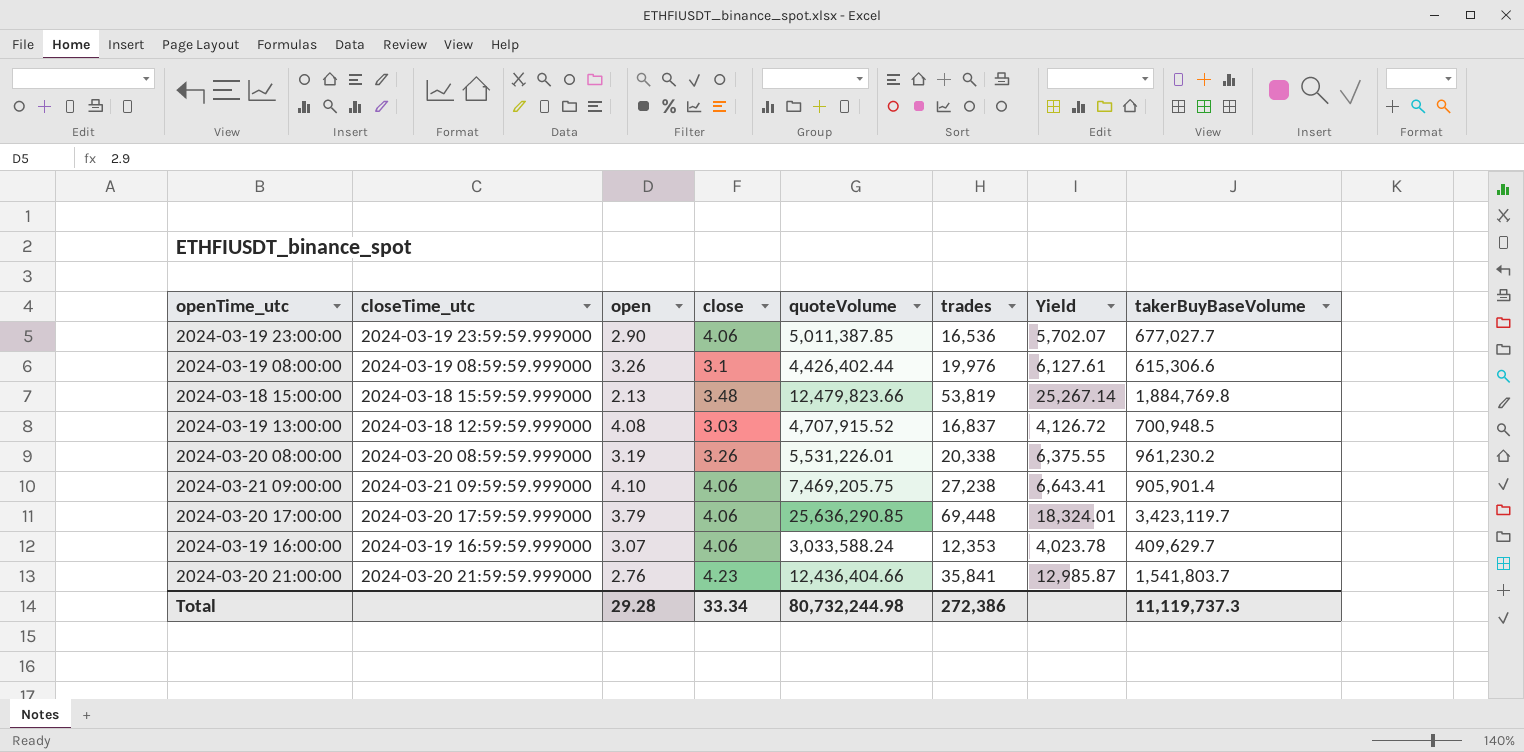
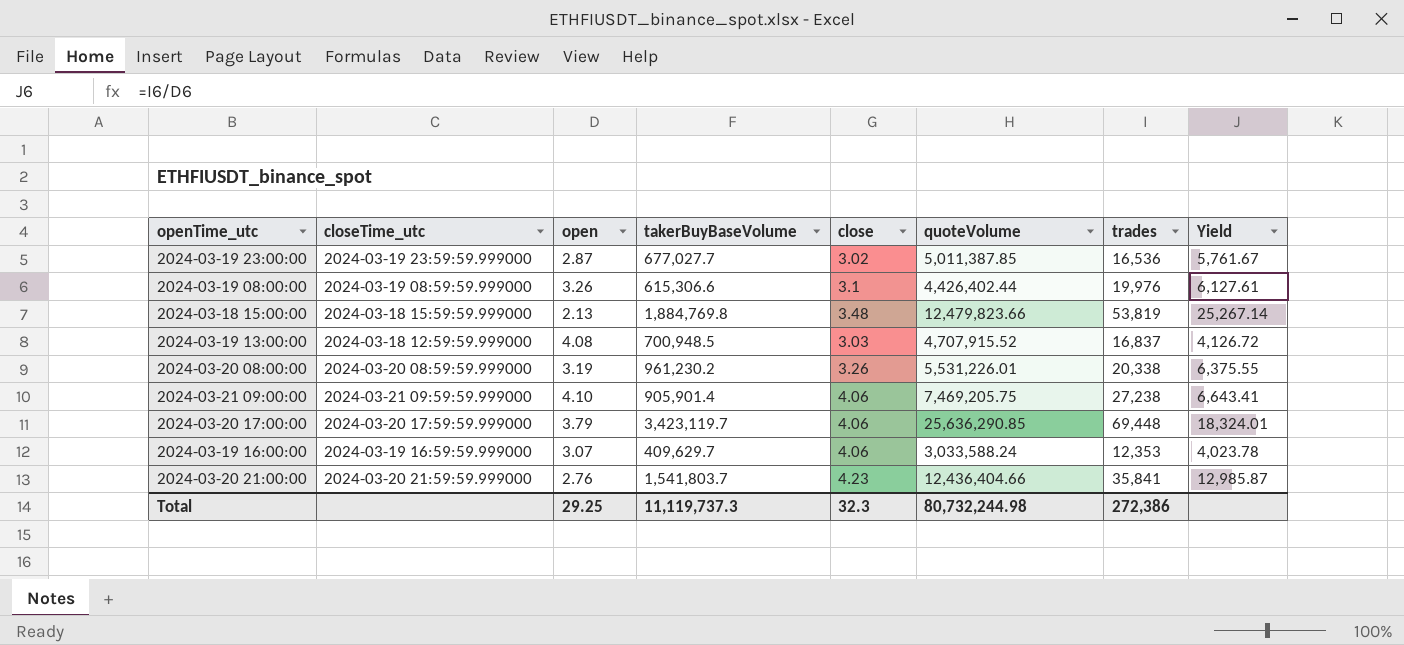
column takerBuyBaseVolume | position: 8 -> 4
2024-03-19 23:00:00 | open: 2.90 -> 2.87
2024-03-19 23:00:00 | close: 4.06 -> 3.02
2024-03-19 23:00:00 | Yield: 5,702.07 -> 5,761.67
Total | open: 29.28 -> 29.25
Total | close: 33.34 -> 32.3

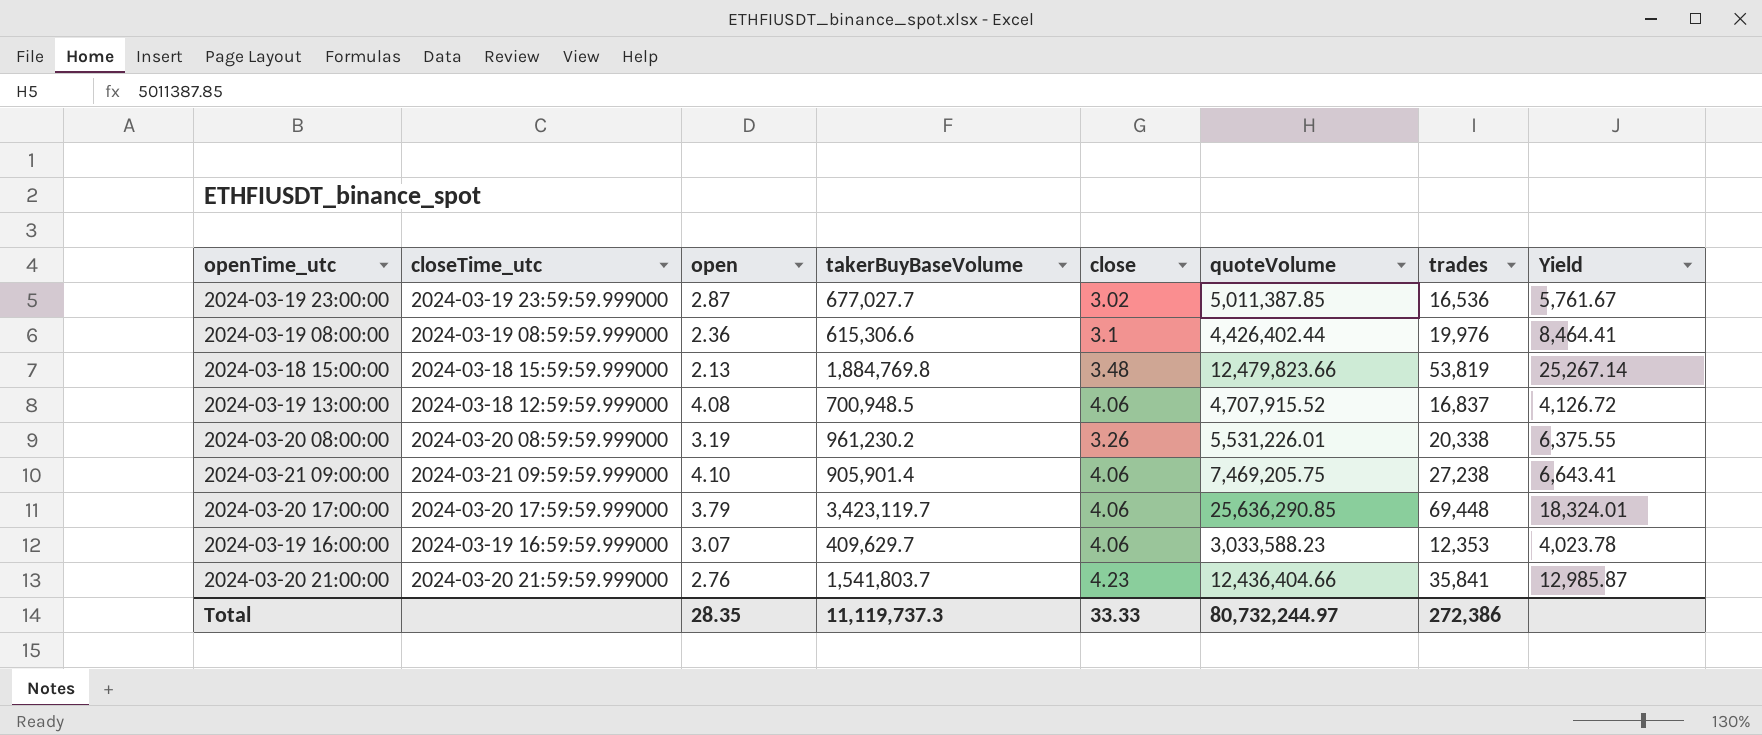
2024-03-19 08:00:00 | open: 3.26 -> 2.36
2024-03-19 08:00:00 | Yield: 6,127.61 -> 8,464.41
2024-03-19 13:00:00 | close: 3.03 -> 4.06
2024-03-19 16:00:00 | quoteVolume: 3,033,588.24 -> 3,033,588.23
Total | open: 29.25 -> 28.35
Total | close: 32.3 -> 33.33
Total | quoteVolume: 80,732,244.98 -> 80,732,244.97

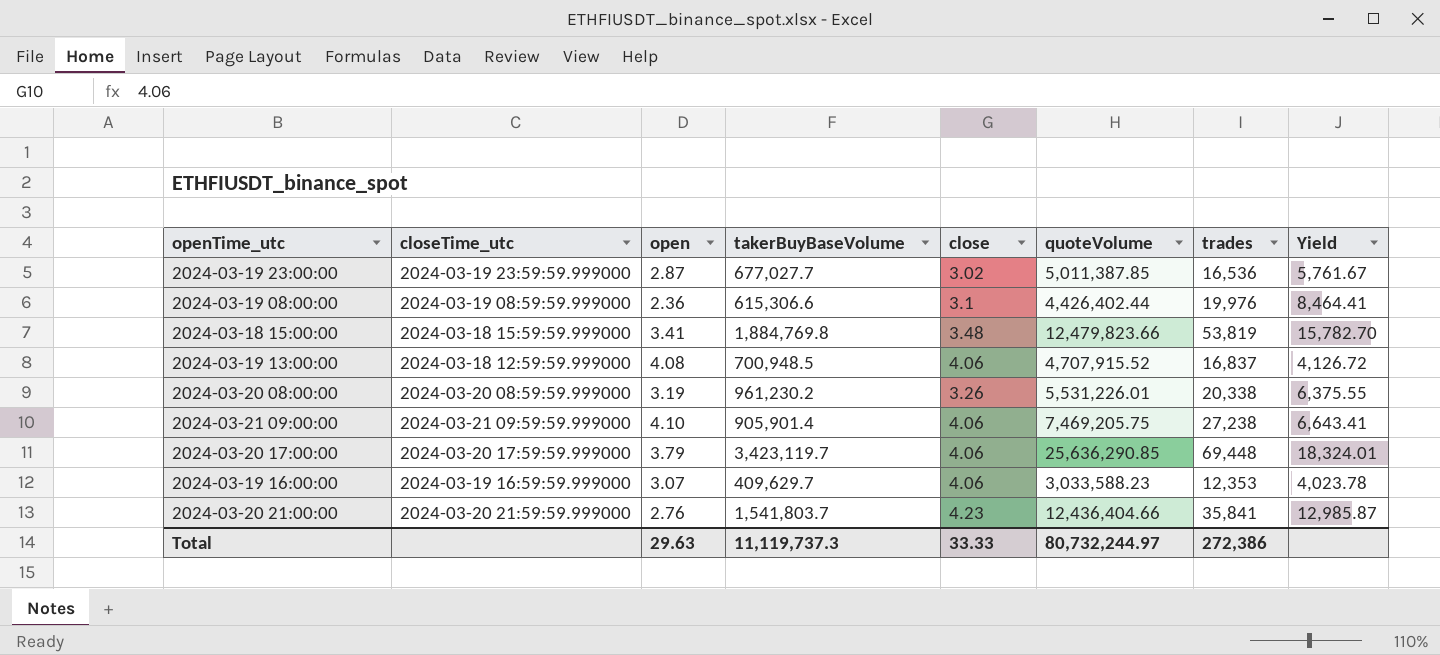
2024-03-18 15:00:00 | open: 2.13 -> 3.41
2024-03-18 15:00:00 | Yield: 25,267.14 -> 15,782.70
Total | open: 28.35 -> 29.63

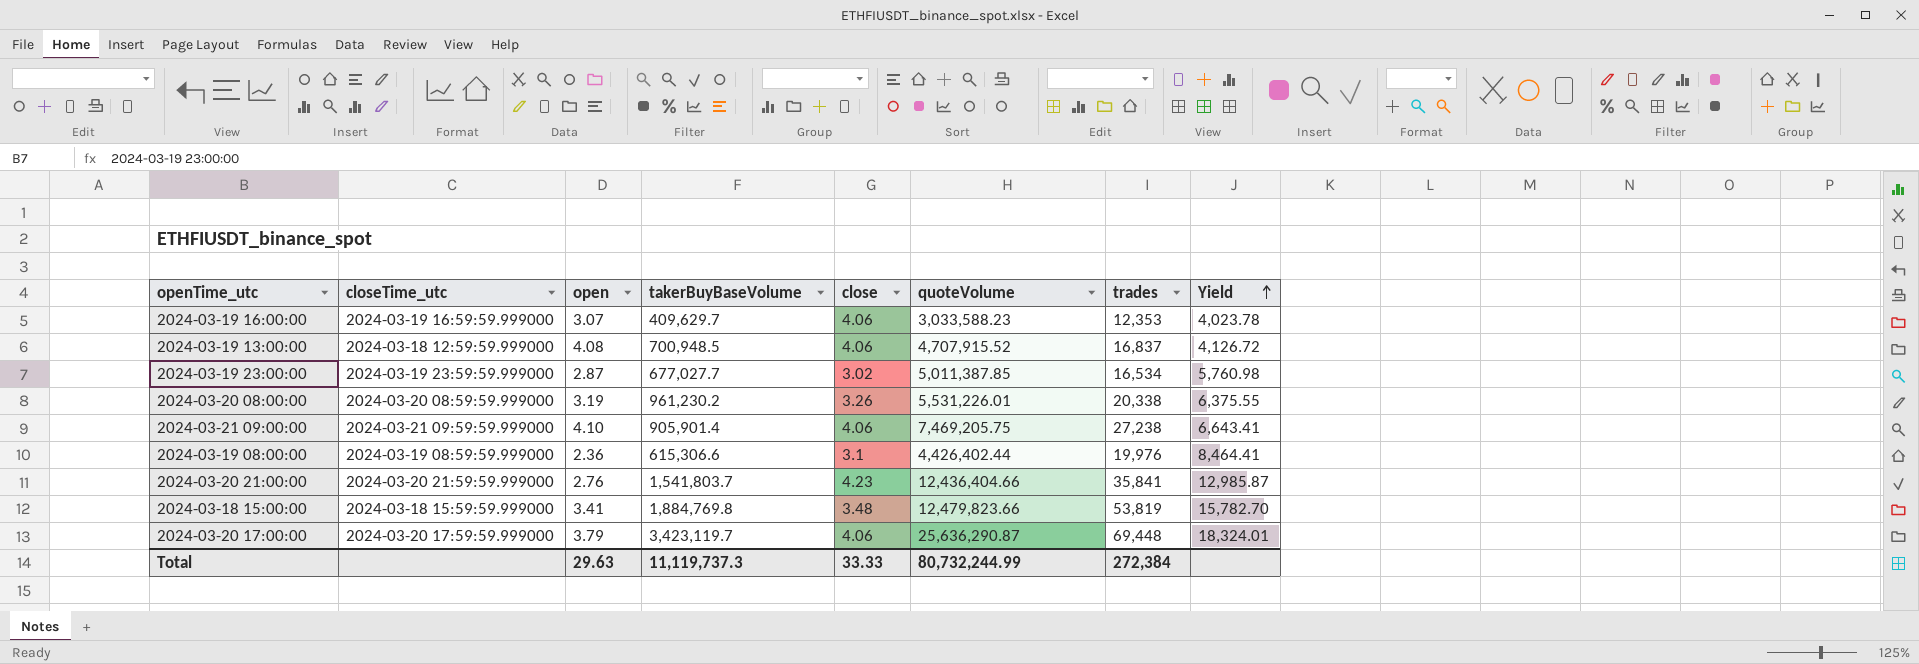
row order: none -> Yield ascending
2024-03-19 23:00:00 | trades: 16,536 -> 16,534
2024-03-19 23:00:00 | Yield: 5,761.67 -> 5,760.98
2024-03-20 17:00:00 | quoteVolume: 25,636,290.85 -> 25,636,290.87
Total | quoteVolume: 80,732,244.97 -> 80,732,244.99
Total | trades: 272,386 -> 272,384

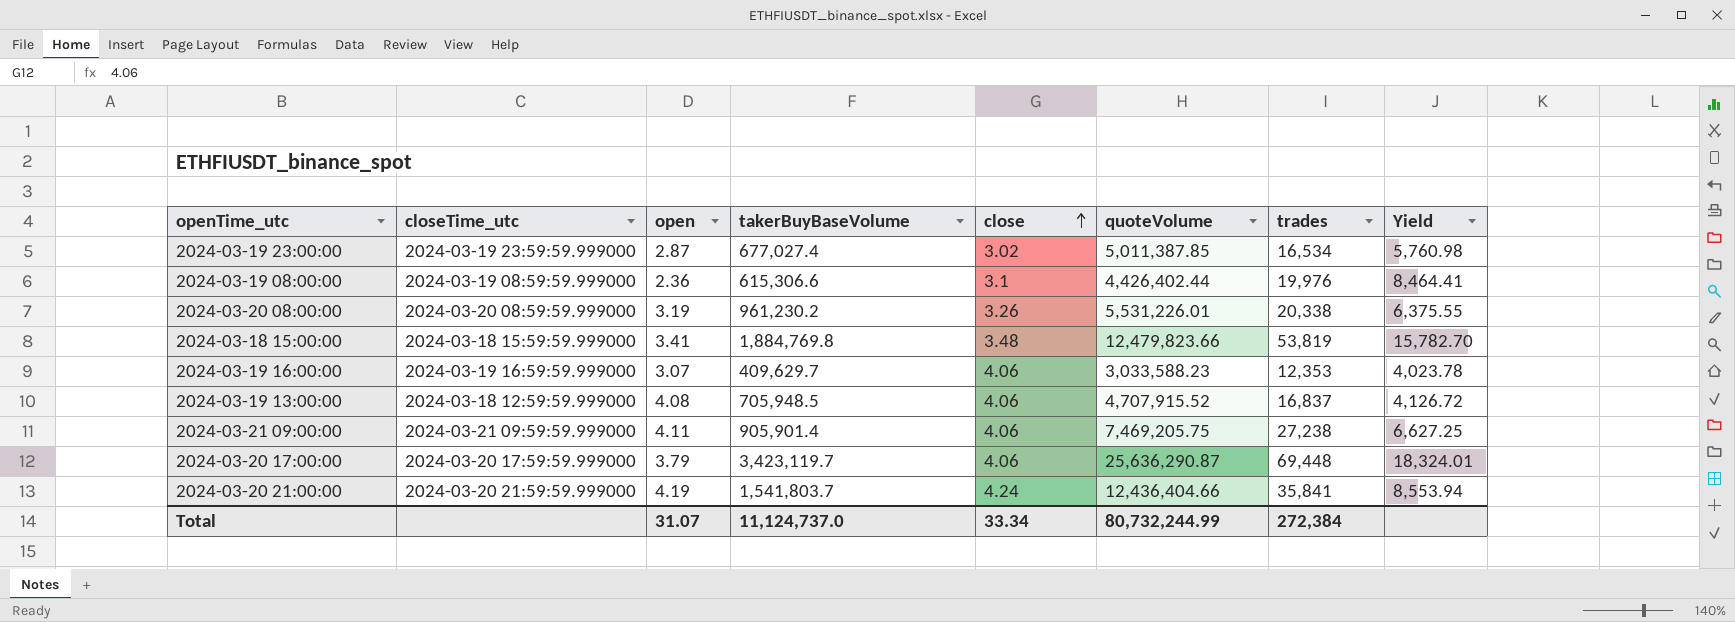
row order: Yield ascending -> close ascending
2024-03-19 23:00:00 | takerBuyBaseVolume: 677,027.7 -> 677,027.4
2024-03-19 13:00:00 | takerBuyBaseVolume: 700,948.5 -> 705,948.5
2024-03-21 09:00:00 | open: 4.10 -> 4.11
2024-03-21 09:00:00 | Yield: 6,643.41 -> 6,627.25
2024-03-20 21:00:00 | open: 2.76 -> 4.19
2024-03-20 21:00:00 | close: 4.23 -> 4.24
2024-03-20 21:00:00 | Yield: 12,985.87 -> 8,553.94
Total | open: 29.63 -> 31.07
Total | takerBuyBaseVolume: 11,119,737.3 -> 11,124,737.0
Total | close: 33.33 -> 33.34

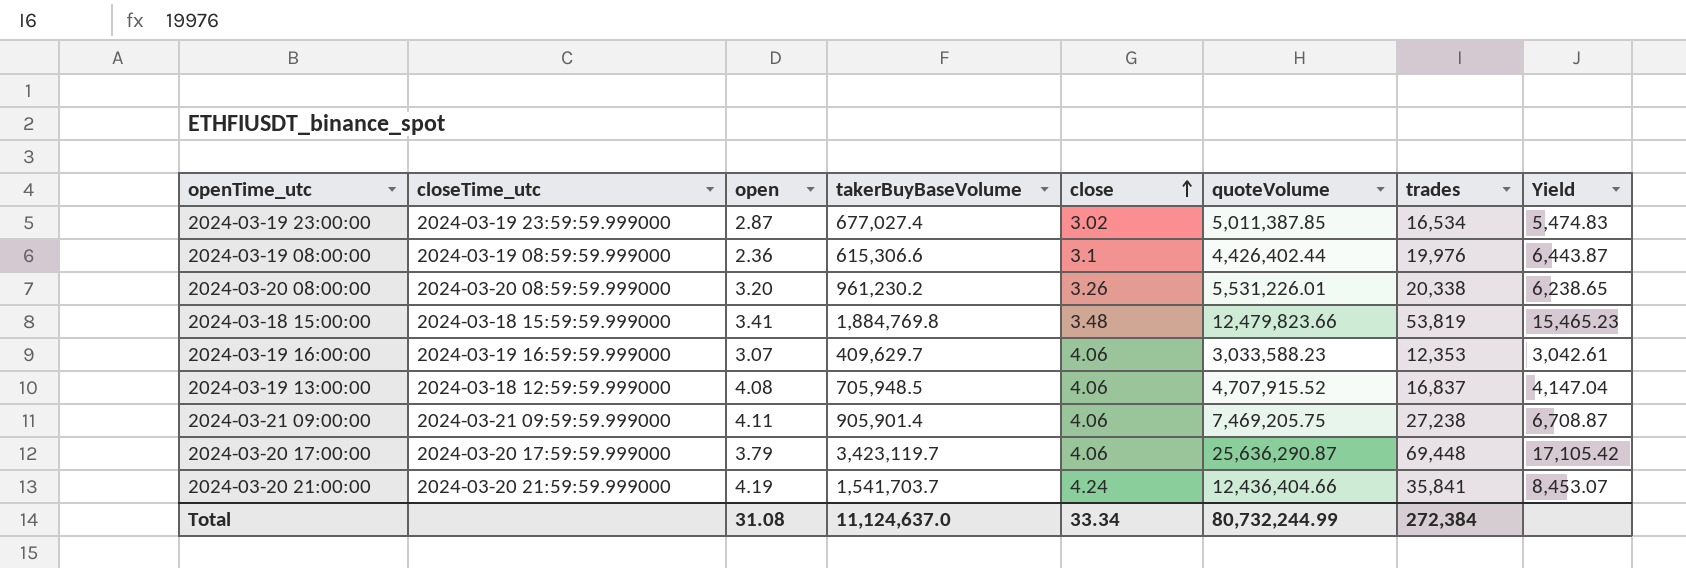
column Yield | formula: [trades] / [open] -> [trades] / [close]
2024-03-20 08:00:00 | open: 3.19 -> 3.20
2024-03-20 21:00:00 | takerBuyBaseVolume: 1,541,803.7 -> 1,541,703.7
Total | open: 31.07 -> 31.08
Total | takerBuyBaseVolume: 11,124,737.0 -> 11,124,637.0

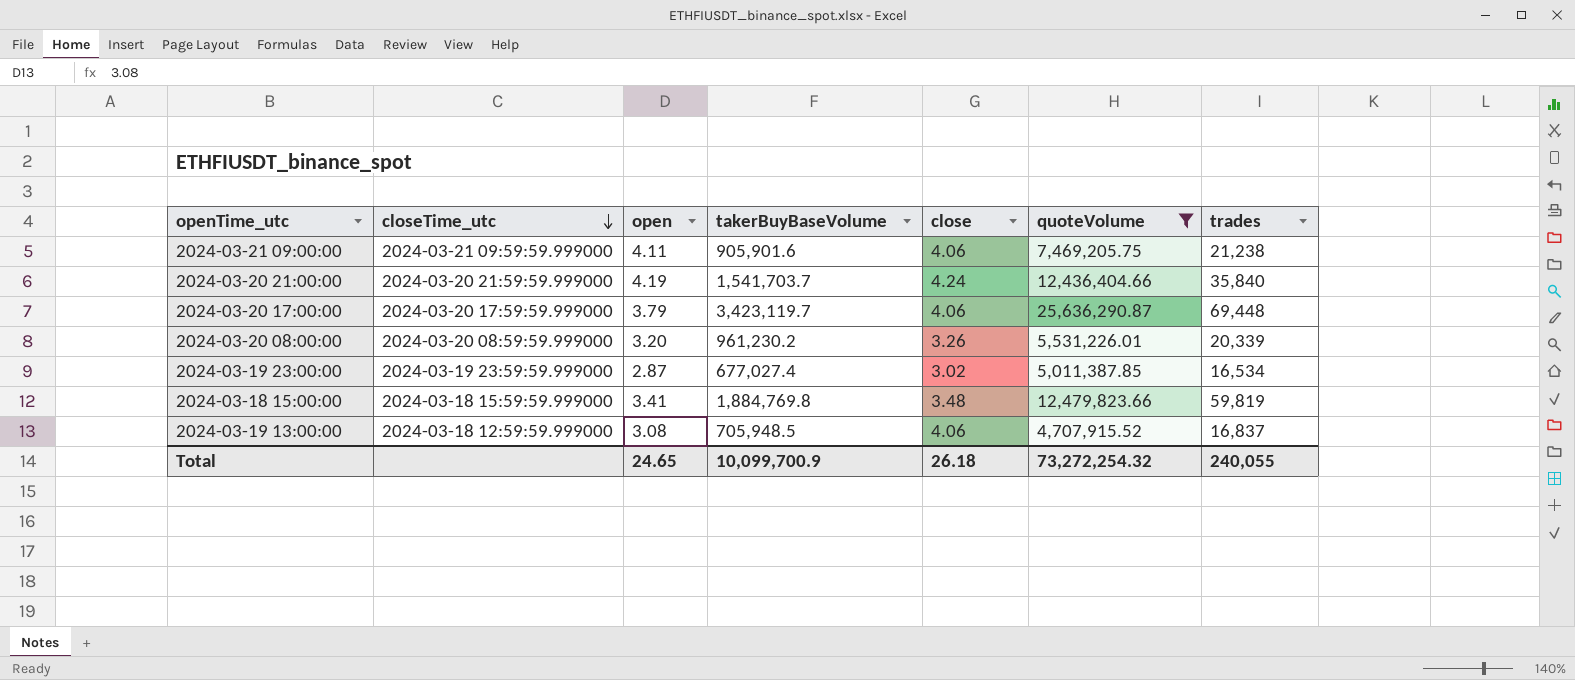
filter: none -> quoteVolume >= 4,707,915.52
row order: close ascending -> closeTime_utc descending
column Yield | formula: [trades] / [close] -> none
2024-03-21 09:00:00 | takerBuyBaseVolume: 905,901.4 -> 905,901.6
2024-03-21 09:00:00 | trades: 27,238 -> 21,238
2024-03-20 21:00:00 | trades: 35,841 -> 35,840
2024-03-20 08:00:00 | trades: 20,338 -> 20,339
2024-03-18 15:00:00 | trades: 53,819 -> 59,819
2024-03-19 13:00:00 | open: 4.08 -> 3.08
Total | open: 31.08 -> 24.65
Total | takerBuyBaseVolume: 11,124,637.0 -> 10,099,700.9
Total | close: 33.34 -> 26.18
Total | quoteVolume: 80,732,244.99 -> 73,272,254.32
Total | trades: 272,384 -> 240,055

